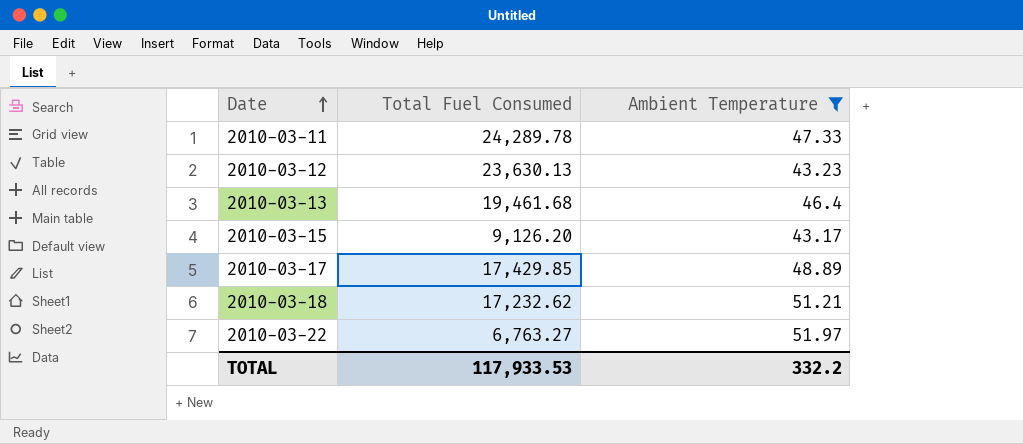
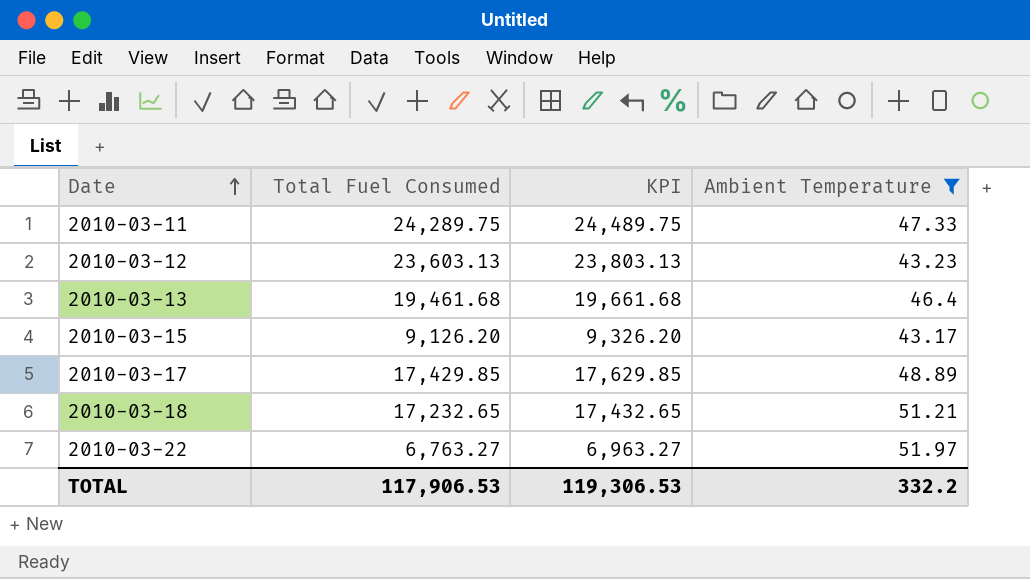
column KPI | formula: none -> [Total Fuel Consumed] + 200
2010-03-11 | Total Fuel Consumed: 24,289.78 -> 24,289.75
2010-03-12 | Total Fuel Consumed: 23,630.13 -> 23,603.13
2010-03-18 | Total Fuel Consumed: 17,232.62 -> 17,232.65
TOTAL | Total Fuel Consumed: 117,933.53 -> 117,906.53

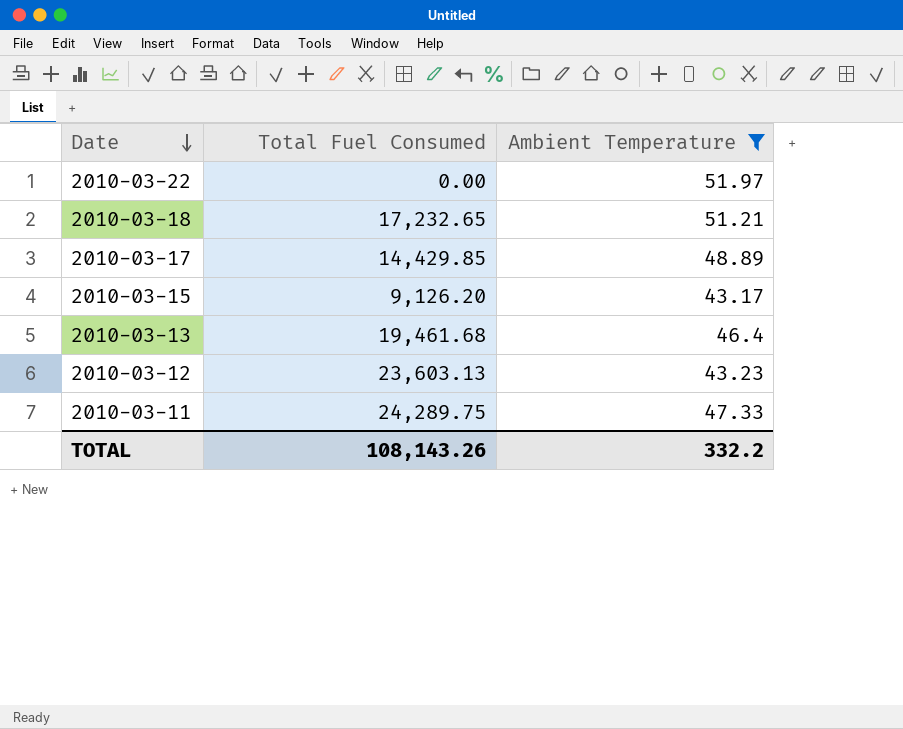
row order: Date ascending -> Date descending
column KPI | formula: [Total Fuel Consumed] + 200 -> none
2010-03-22 | Total Fuel Consumed: 6,763.27 -> 0.00
2010-03-17 | Total Fuel Consumed: 17,429.85 -> 14,429.85
TOTAL | Total Fuel Consumed: 117,906.53 -> 108,143.26

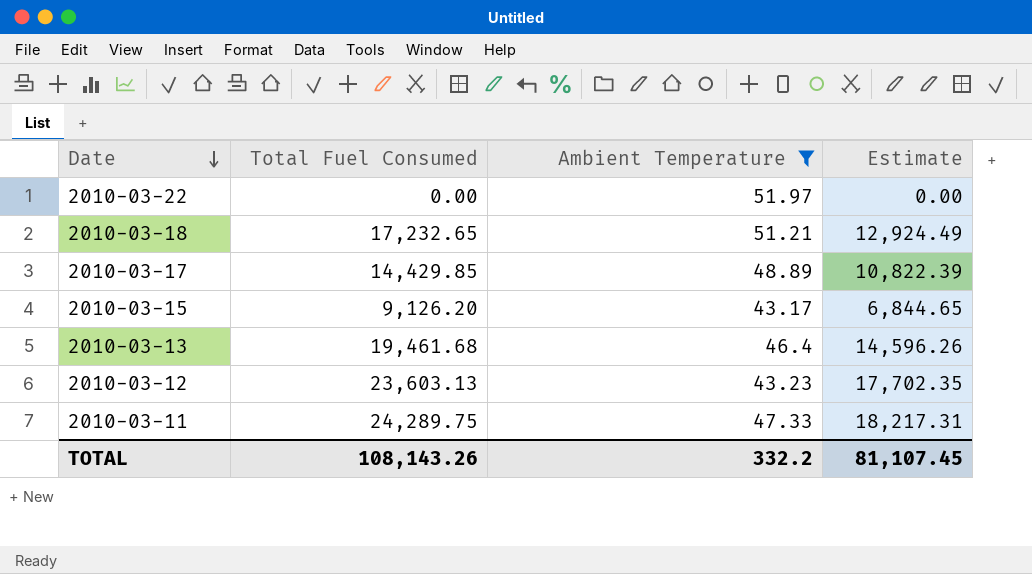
column Estimate | formula: none -> [Total Fuel Consumed] * 0.75

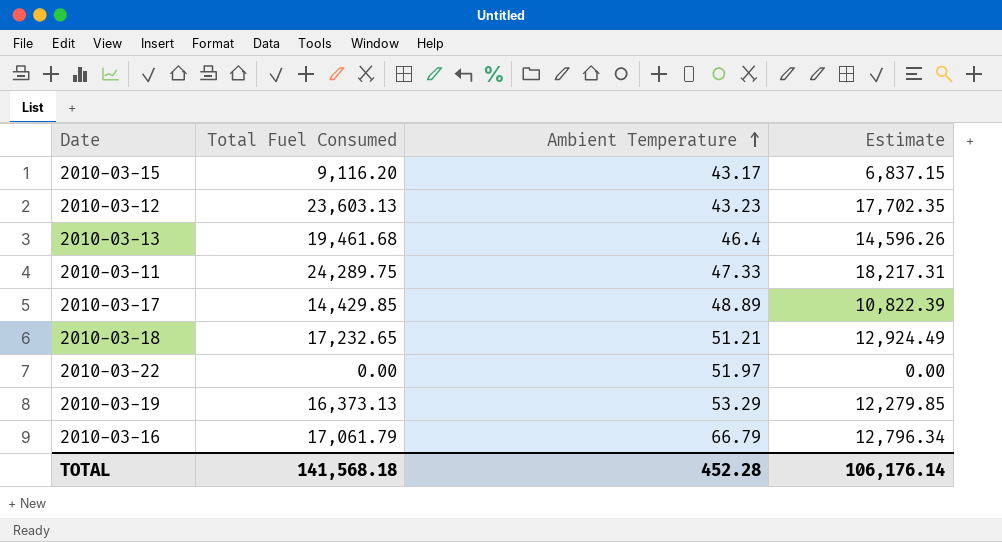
filter: Ambient Temperature <= 51.97 -> none
row order: Date descending -> Ambient Temperature ascending
2010-03-15 | Total Fuel Consumed: 9,126.20 -> 9,116.20
2010-03-15 | Estimate: 6,844.65 -> 6,837.15
TOTAL | Total Fuel Consumed: 108,143.26 -> 141,568.18
TOTAL | Ambient Temperature: 332.2 -> 452.28
TOTAL | Estimate: 81,107.45 -> 106,176.14

